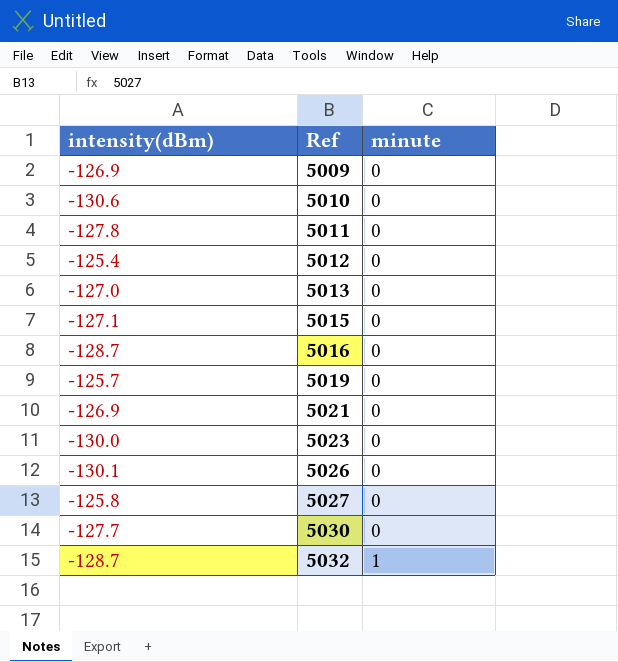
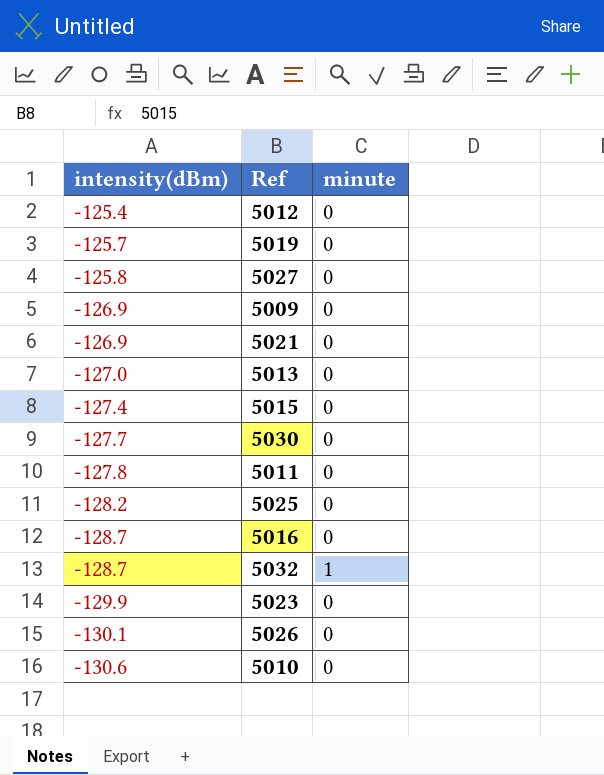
row order: Ref ascending -> intensity(dBm) descending
5015 | intensity(dBm): -127.1 -> -127.4
row 5025: none -> -128.2 | 0
5023 | intensity(dBm): -130.0 -> -129.9

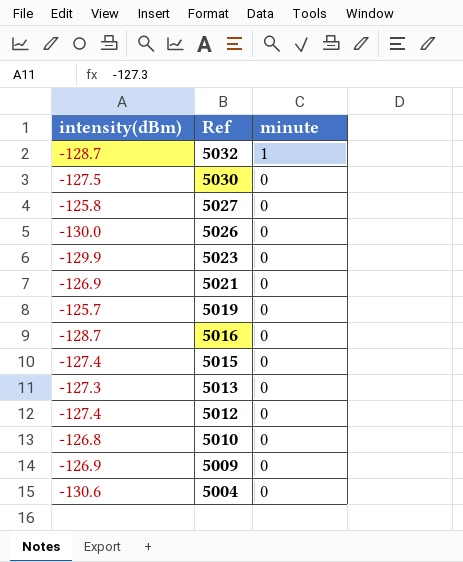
row order: intensity(dBm) descending -> Ref descending
row 5011: -127.8 | 0 -> none
row 5025: -128.2 | 0 -> none
5030 | intensity(dBm): -127.7 -> -127.5
5026 | intensity(dBm): -130.1 -> -130.0
5013 | intensity(dBm): -127.0 -> -127.3
5012 | intensity(dBm): -125.4 -> -127.4
5010 | intensity(dBm): -130.6 -> -126.8
row 5004: none -> -130.6 | 0

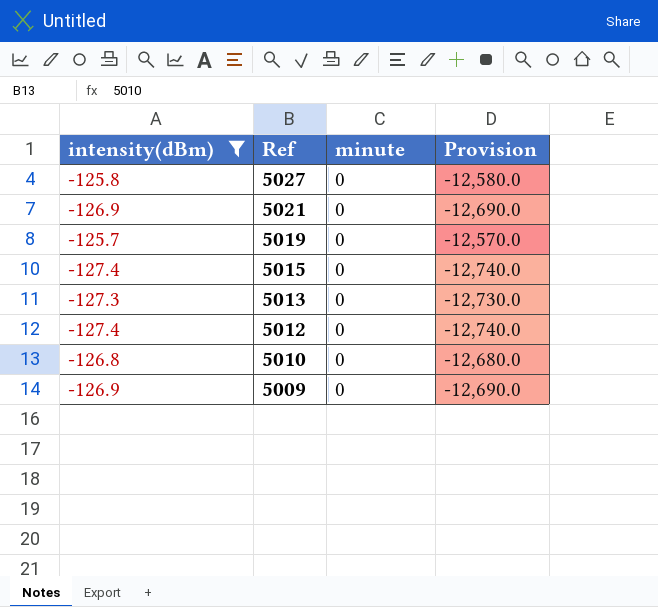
filter: none -> intensity(dBm) >= -127.4
column Provision | formula: none -> [intensity(dBm)] * 100

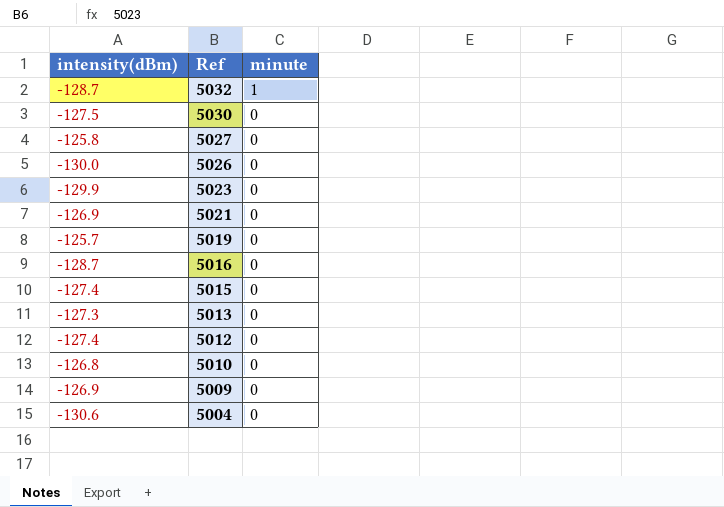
filter: intensity(dBm) >= -127.4 -> none
column Provision | formula: [intensity(dBm)] * 100 -> none

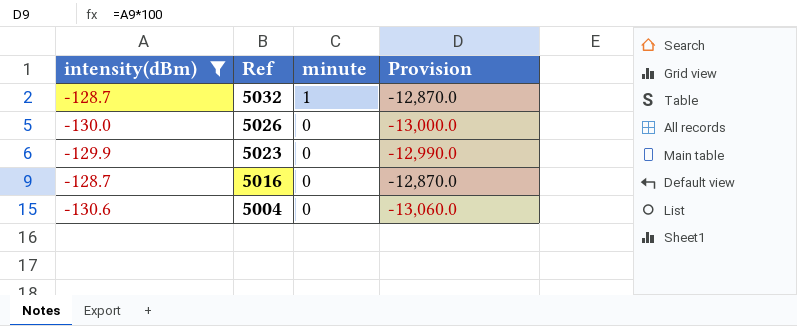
filter: none -> intensity(dBm) <= -128.7
column Provision | formula: none -> [intensity(dBm)] * 100

